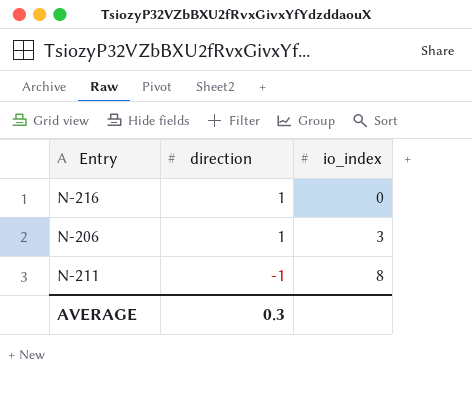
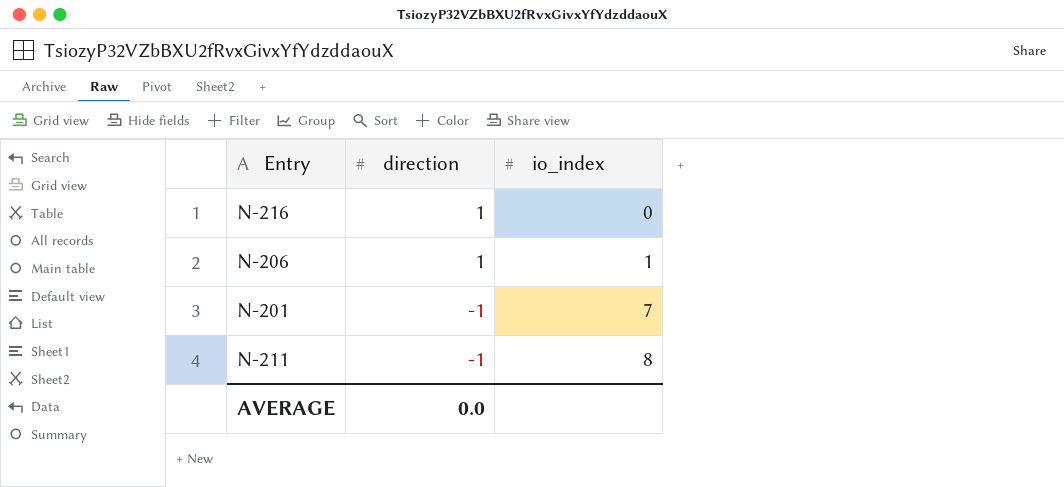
N-206 | io_index: 3 -> 1
row N-201: none -> -1 | 7
AVERAGE | direction: 0.3 -> 0.0

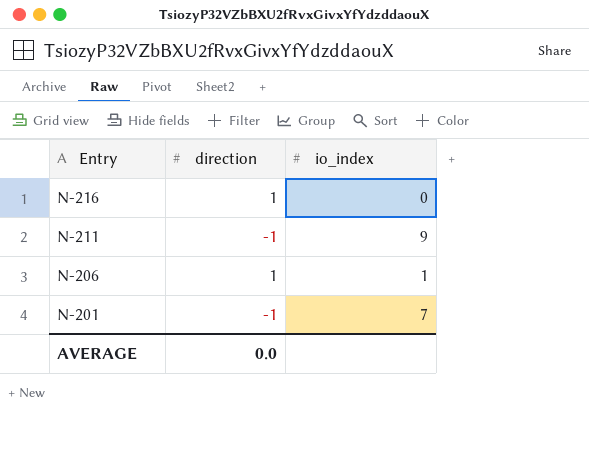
row order: direction descending -> Entry descending
N-211 | io_index: 8 -> 9

